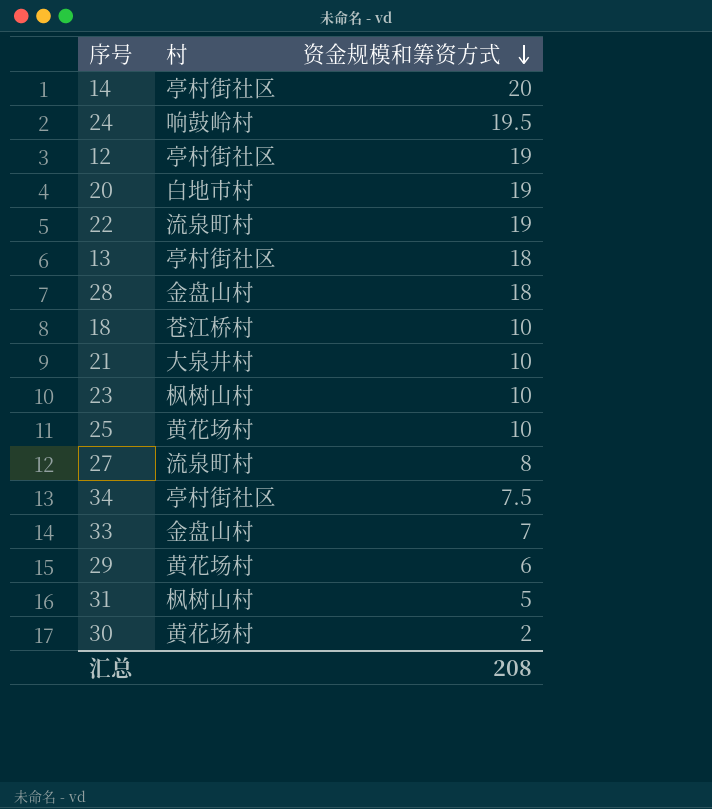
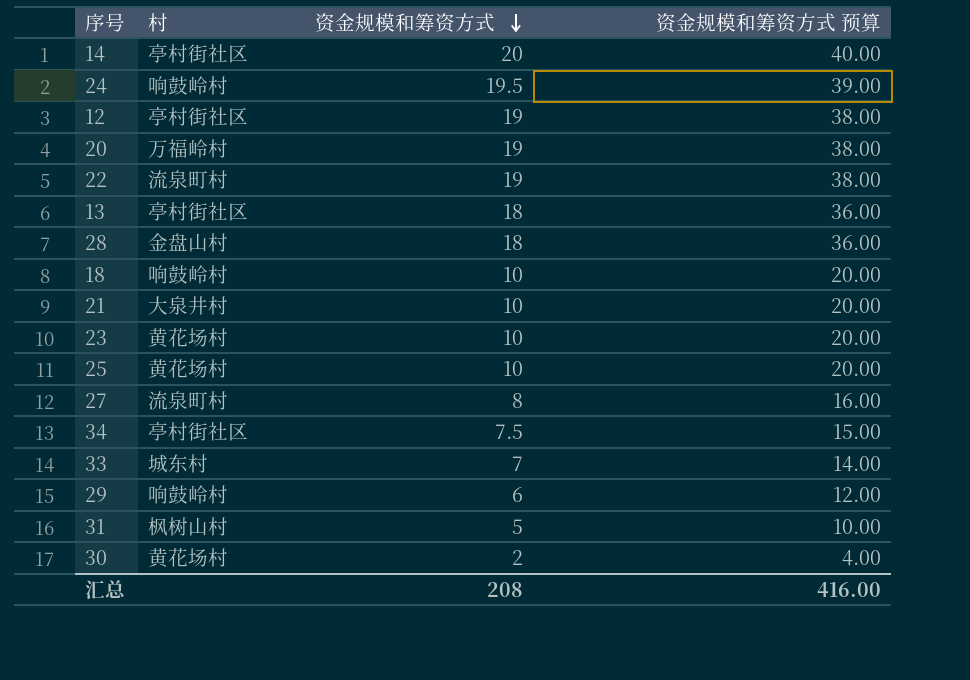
column 资金规模和筹资方式 预算 | formula: none -> [资金规模和筹资方式] * 2
20 | 村: 白地市村 -> 万福岭村
18 | 村: 苍江桥村 -> 响鼓岭村
23 | 村: 枫树山村 -> 黄花场村
33 | 村: 金盘山村 -> 城东村
29 | 村: 黄花场村 -> 响鼓岭村

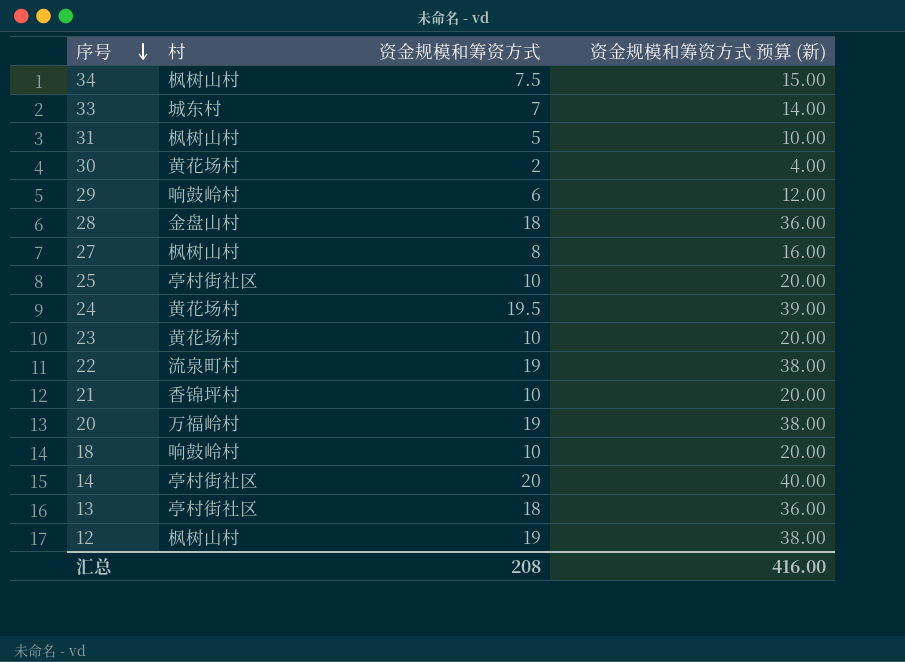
row order: 资金规模和筹资方式 descending -> 序号 descending
column name: 资金规模和筹资方式 预算 -> 资金规模和筹资方式 预算 (新)
34 | 村: 亭村街社区 -> 枫树山村
27 | 村: 流泉町村 -> 枫树山村
25 | 村: 黄花场村 -> 亭村街社区
24 | 村: 响鼓岭村 -> 黄花场村
21 | 村: 大泉井村 -> 香锦坪村
12 | 村: 亭村街社区 -> 枫树山村

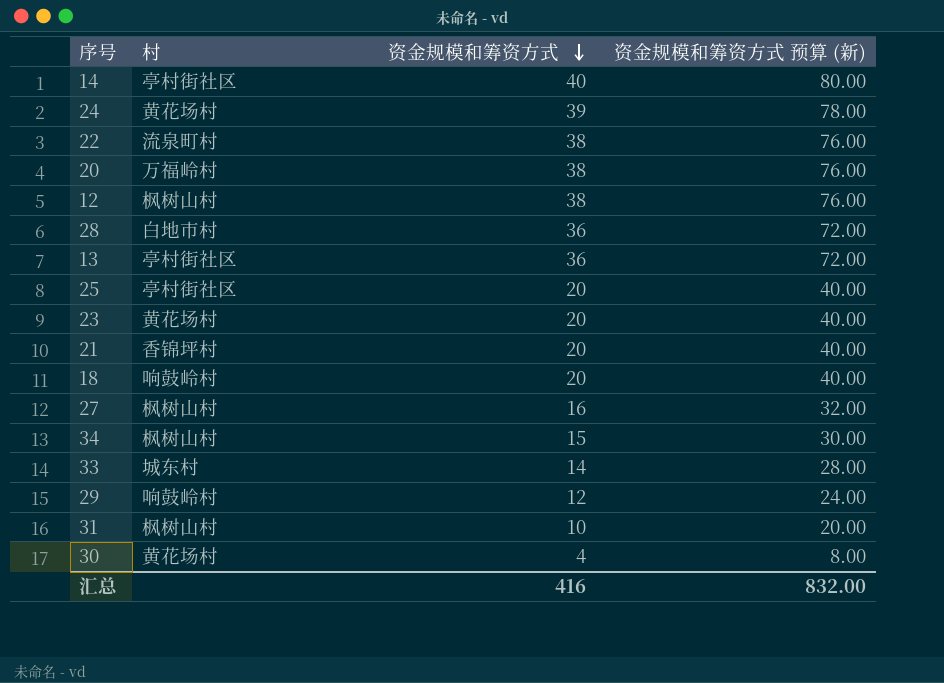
row order: 序号 descending -> 资金规模和筹资方式 descending
14 | 资金规模和筹资方式: 20 -> 40
14 | 资金规模和筹资方式 预算 (新): 40.00 -> 80.00
24 | 资金规模和筹资方式: 19.5 -> 39
24 | 资金规模和筹资方式 预算 (新): 39.00 -> 78.00
22 | 资金规模和筹资方式: 19 -> 38
22 | 资金规模和筹资方式 预算 (新): 38.00 -> 76.00
20 | 资金规模和筹资方式: 19 -> 38
20 | 资金规模和筹资方式 预算 (新): 38.00 -> 76.00
12 | 资金规模和筹资方式: 19 -> 38
12 | 资金规模和筹资方式 预算 (新): 38.00 -> 76.00
28 | 村: 金盘山村 -> 白地市村
28 | 资金规模和筹资方式: 18 -> 36
28 | 资金规模和筹资方式 预算 (新): 36.00 -> 72.00
13 | 资金规模和筹资方式: 18 -> 36
13 | 资金规模和筹资方式 预算 (新): 36.00 -> 72.00
25 | 资金规模和筹资方式: 10 -> 20
25 | 资金规模和筹资方式 预算 (新): 20.00 -> 40.00
23 | 资金规模和筹资方式: 10 -> 20
23 | 资金规模和筹资方式 预算 (新): 20.00 -> 40.00
21 | 资金规模和筹资方式: 10 -> 20
21 | 资金规模和筹资方式 预算 (新): 20.00 -> 40.00
18 | 资金规模和筹资方式: 10 -> 20
18 | 资金规模和筹资方式 预算 (新): 20.00 -> 40.00
27 | 资金规模和筹资方式: 8 -> 16
27 | 资金规模和筹资方式 预算 (新): 16.00 -> 32.00
34 | 资金规模和筹资方式: 7.5 -> 15
34 | 资金规模和筹资方式 预算 (新): 15.00 -> 30.00
33 | 资金规模和筹资方式: 7 -> 14
33 | 资金规模和筹资方式 预算 (新): 14.00 -> 28.00
29 | 资金规模和筹资方式: 6 -> 12
29 | 资金规模和筹资方式 预算 (新): 12.00 -> 24.00
31 | 资金规模和筹资方式: 5 -> 10
31 | 资金规模和筹资方式 预算 (新): 10.00 -> 20.00
30 | 资金规模和筹资方式: 2 -> 4
30 | 资金规模和筹资方式 预算 (新): 4.00 -> 8.00
汇总 | 资金规模和筹资方式: 208 -> 416
汇总 | 资金规模和筹资方式 预算 (新): 416.00 -> 832.00

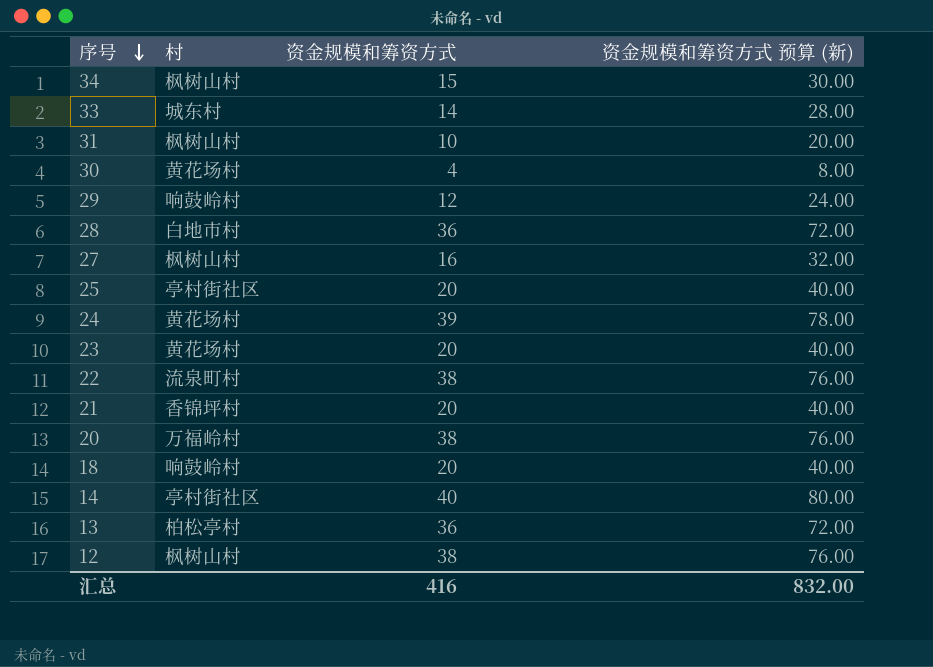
row order: 资金规模和筹资方式 descending -> 序号 descending
13 | 村: 亭村街社区 -> 柏松亭村

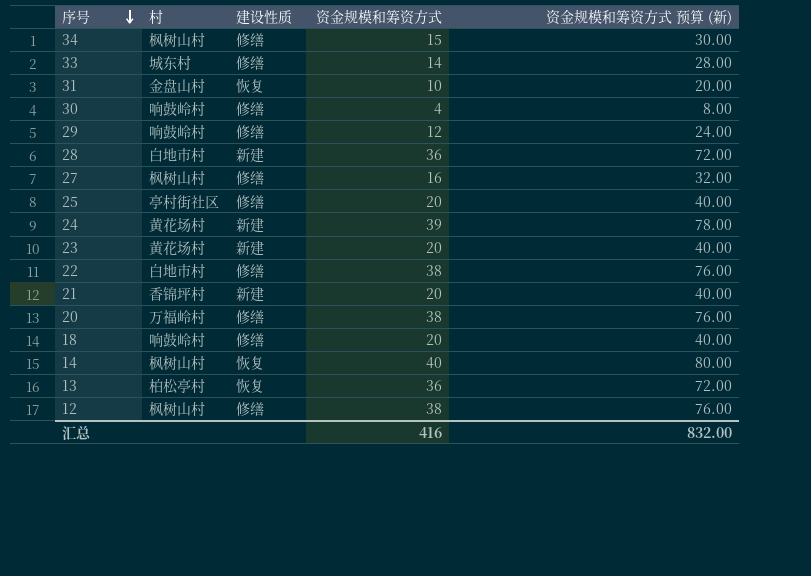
column 建设性质 | position: none -> 3
31 | 村: 枫树山村 -> 金盘山村
30 | 村: 黄花场村 -> 响鼓岭村
22 | 村: 流泉町村 -> 白地市村
14 | 村: 亭村街社区 -> 枫树山村

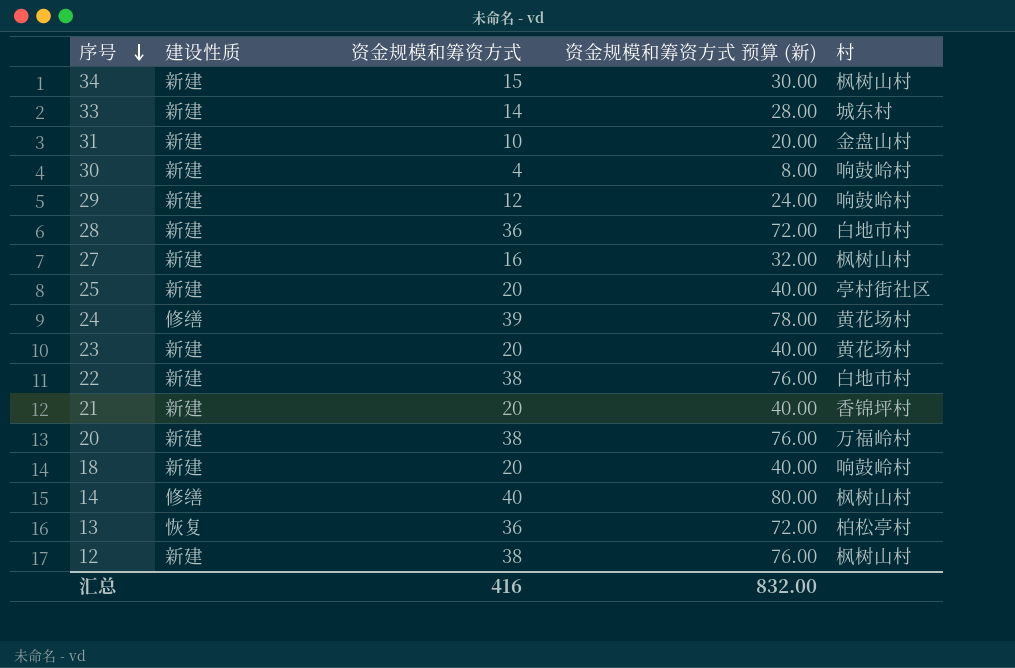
column 村 | position: 2 -> 5
34 | 建设性质: 修缮 -> 新建
33 | 建设性质: 修缮 -> 新建
31 | 建设性质: 恢复 -> 新建
30 | 建设性质: 修缮 -> 新建
29 | 建设性质: 修缮 -> 新建
27 | 建设性质: 修缮 -> 新建
25 | 建设性质: 修缮 -> 新建
24 | 建设性质: 新建 -> 修缮
22 | 建设性质: 修缮 -> 新建
20 | 建设性质: 修缮 -> 新建
18 | 建设性质: 修缮 -> 新建
14 | 建设性质: 恢复 -> 修缮
12 | 建设性质: 修缮 -> 新建

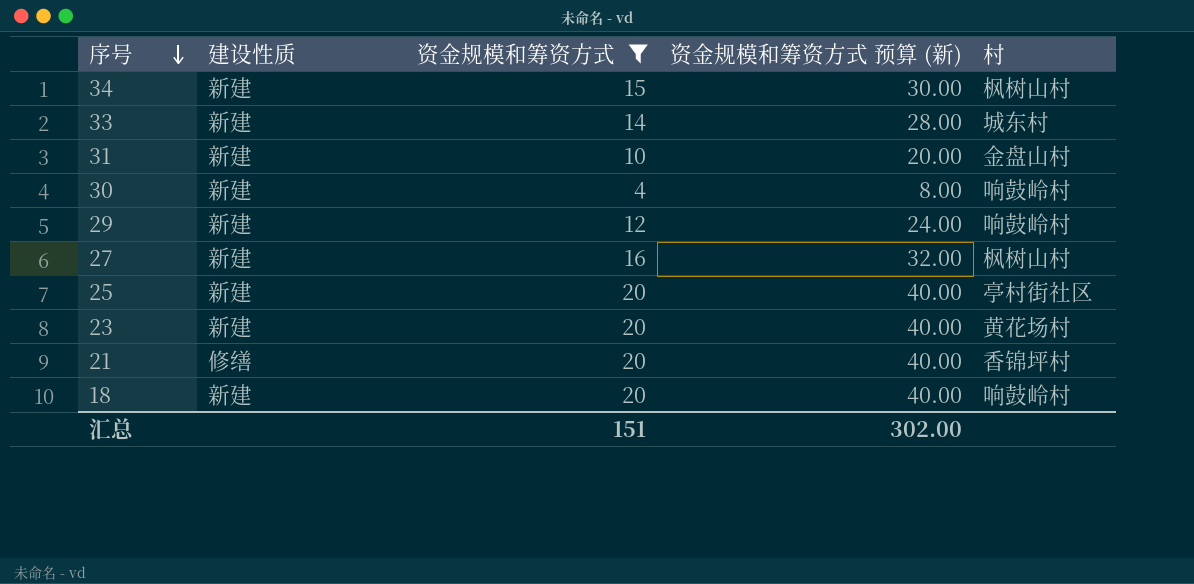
filter: none -> 资金规模和筹资方式 <= 20
21 | 建设性质: 新建 -> 修缮
汇总 | 资金规模和筹资方式: 416 -> 151
汇总 | 资金规模和筹资方式 预算 (新): 832.00 -> 302.00

